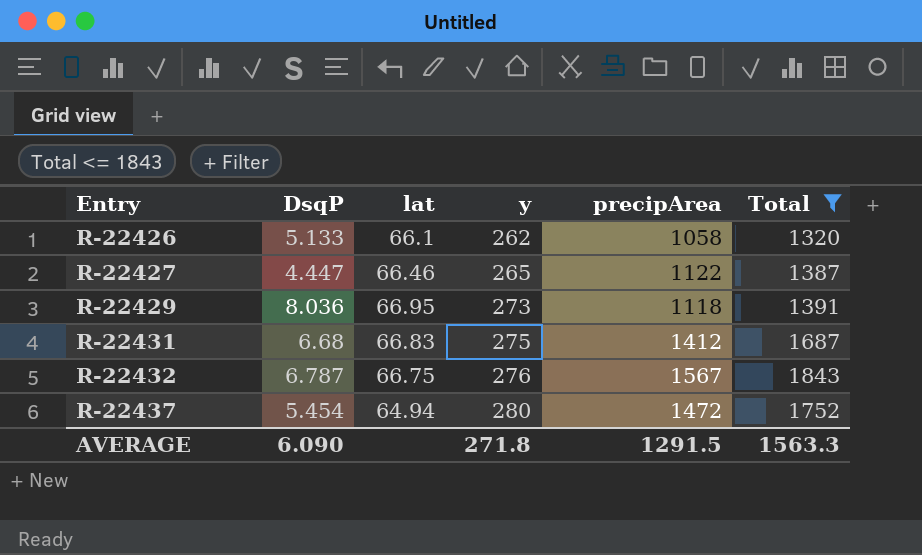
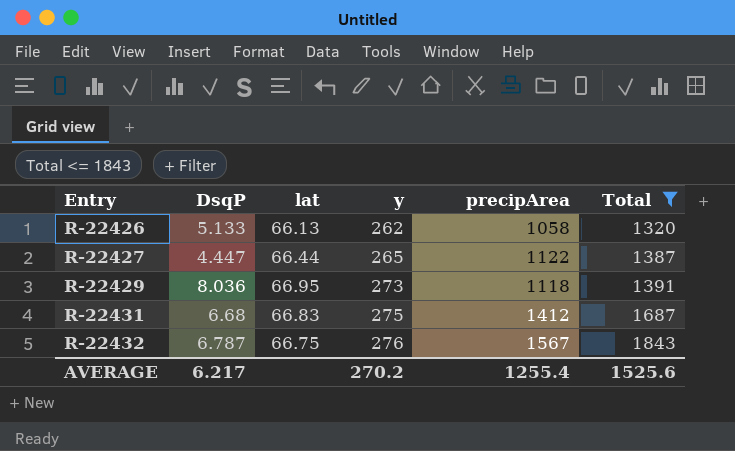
row R-22437: 5.454 | 64.94 | 280 | 1472 | 1752 -> none
R-22426 | lat: 66.1 -> 66.13
R-22427 | lat: 66.46 -> 66.44
AVERAGE | DsqP: 6.090 -> 6.217
AVERAGE | y: 271.8 -> 270.2
AVERAGE | precipArea: 1291.5 -> 1255.4
AVERAGE | Total: 1563.3 -> 1525.6

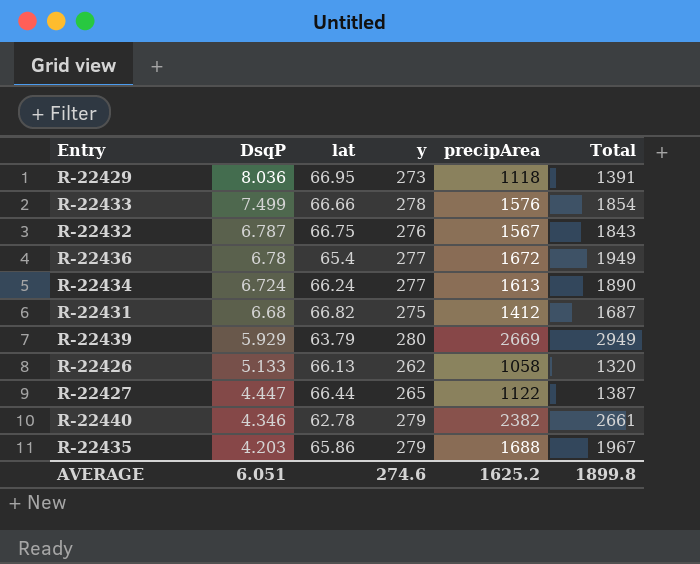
filter: Total <= 1843 -> none
row order: Entry ascending -> DsqP descending
R-22431 | lat: 66.83 -> 66.82
AVERAGE | DsqP: 6.217 -> 6.051
AVERAGE | y: 270.2 -> 274.6
AVERAGE | precipArea: 1255.4 -> 1625.2
AVERAGE | Total: 1525.6 -> 1899.8

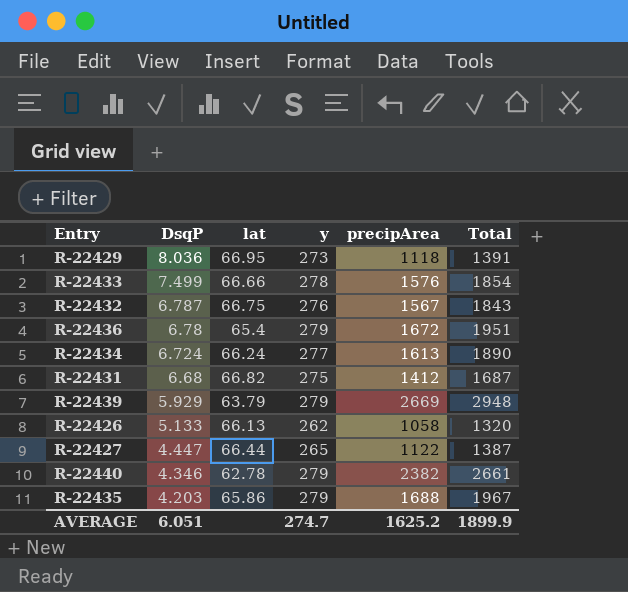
R-22436 | y: 277 -> 279
R-22436 | Total: 1949 -> 1951
R-22439 | y: 280 -> 279
R-22439 | Total: 2949 -> 2948
AVERAGE | y: 274.6 -> 274.7
AVERAGE | Total: 1899.8 -> 1899.9

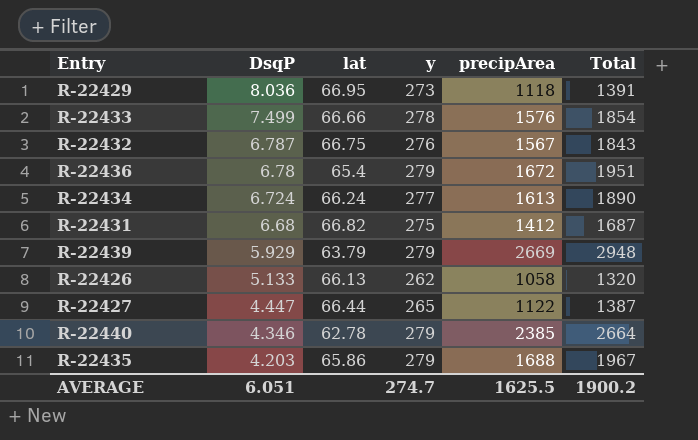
R-22440 | precipArea: 2382 -> 2385
R-22440 | Total: 2661 -> 2664
AVERAGE | precipArea: 1625.2 -> 1625.5
AVERAGE | Total: 1899.9 -> 1900.2

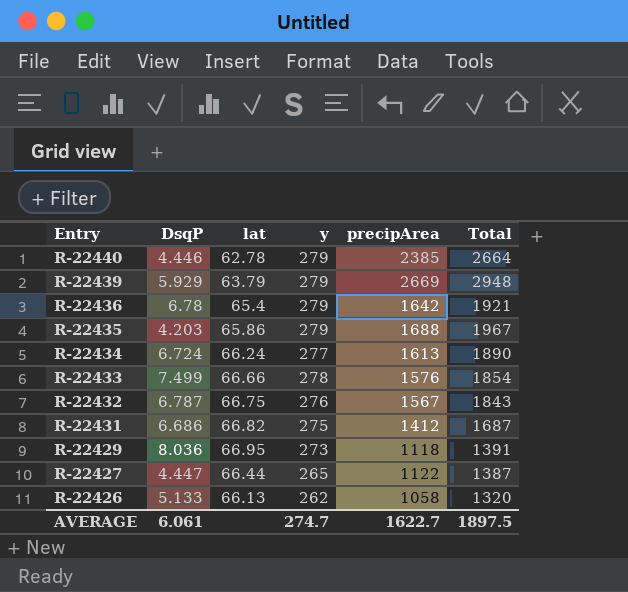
row order: DsqP descending -> Entry descending
R-22440 | DsqP: 4.346 -> 4.446
R-22436 | precipArea: 1672 -> 1642
R-22436 | Total: 1951 -> 1921
R-22431 | DsqP: 6.68 -> 6.686
AVERAGE | DsqP: 6.051 -> 6.061
AVERAGE | precipArea: 1625.5 -> 1622.7
AVERAGE | Total: 1900.2 -> 1897.5

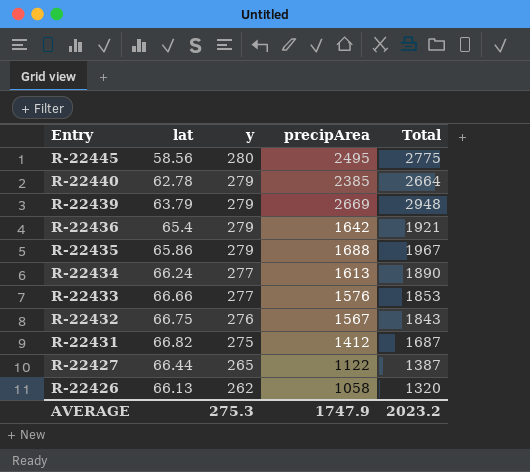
column DsqP | position: 2 -> none
row R-22429: 8.036 | 66.95 | 273 | 1118 | 1391 -> none
row R-22445: none -> 58.56 | 280 | 2495 | 2775
R-22433 | y: 278 -> 277
R-22433 | Total: 1854 -> 1853
AVERAGE | y: 274.7 -> 275.3
AVERAGE | precipArea: 1622.7 -> 1747.9
AVERAGE | Total: 1897.5 -> 2023.2

